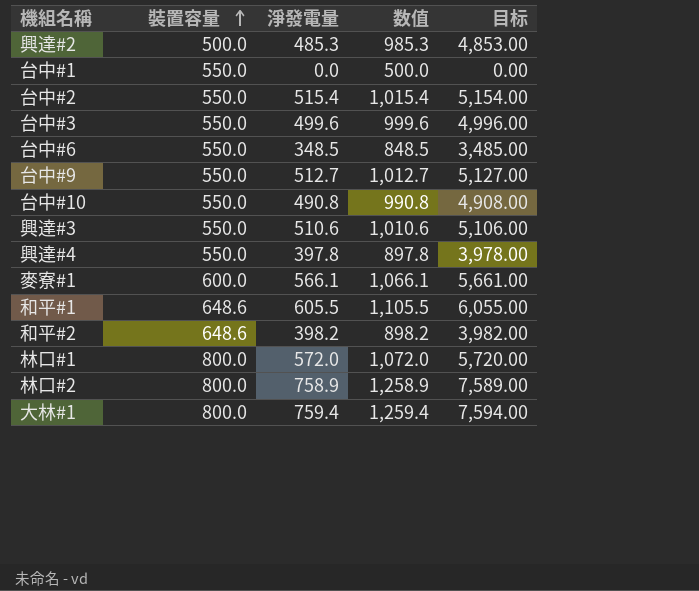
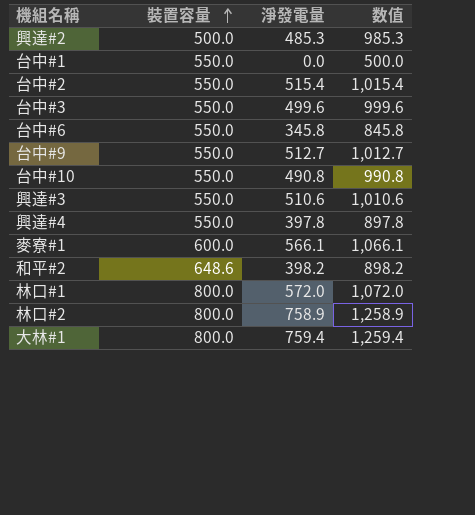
column 目标 | formula: [淨發電量] * 10 -> none
row 和平#1: 648.6 | 605.5 | 1,105.5 | 6,055.00 -> none
台中#6 | 淨發電量: 348.5 -> 345.8
台中#6 | 数值: 848.5 -> 845.8

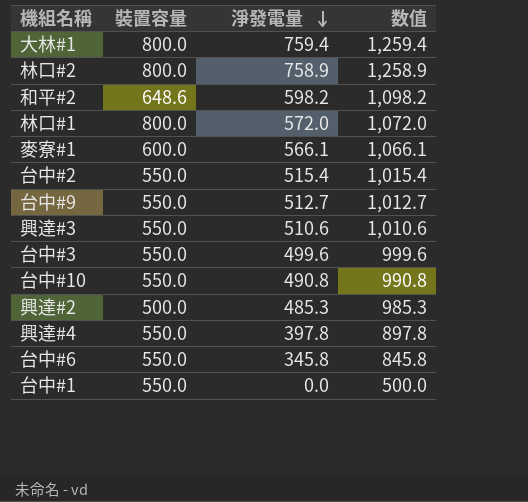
row order: 裝置容量 ascending -> 淨發電量 descending
和平#2 | 淨發電量: 398.2 -> 598.2
和平#2 | 数值: 898.2 -> 1,098.2

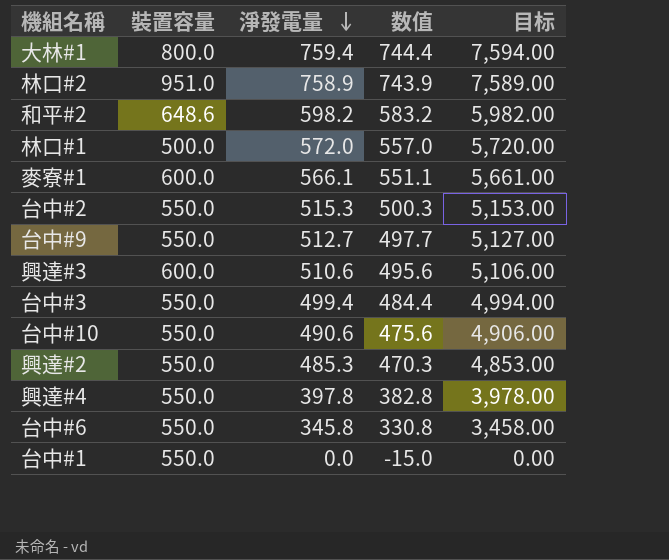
column 数值 | formula: [淨發電量] + 500 -> [淨發電量] - 15
column 目标 | formula: none -> [淨發電量] * 10
林口#2 | 裝置容量: 800.0 -> 951.0
林口#1 | 裝置容量: 800.0 -> 500.0
台中#2 | 淨發電量: 515.4 -> 515.3
興達#3 | 裝置容量: 550.0 -> 600.0
台中#3 | 淨發電量: 499.6 -> 499.4
台中#10 | 淨發電量: 490.8 -> 490.6
興達#2 | 裝置容量: 500.0 -> 550.0

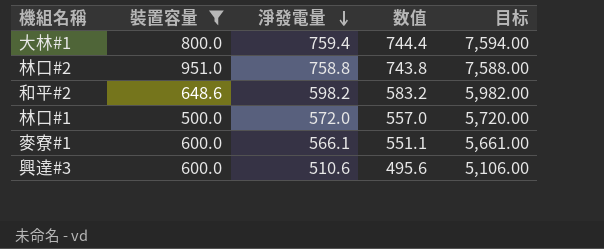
filter: none -> 裝置容量 != 550.0
林口#2 | 淨發電量: 758.9 -> 758.8
林口#2 | 数值: 743.9 -> 743.8
林口#2 | 目标: 7,589.00 -> 7,588.00

